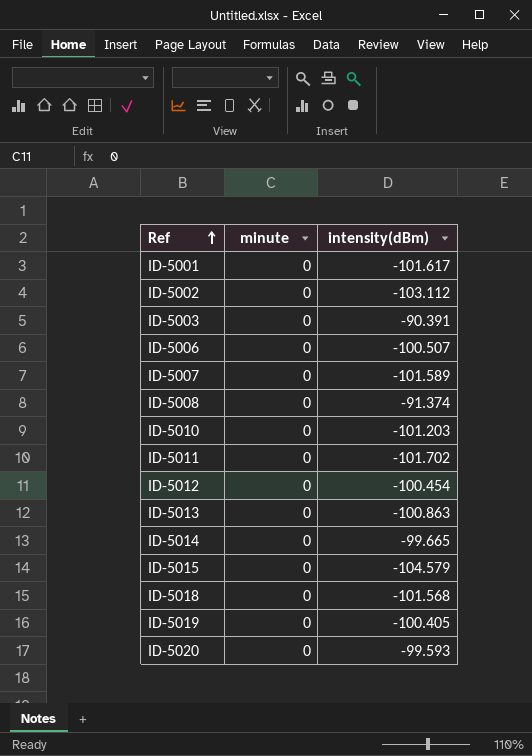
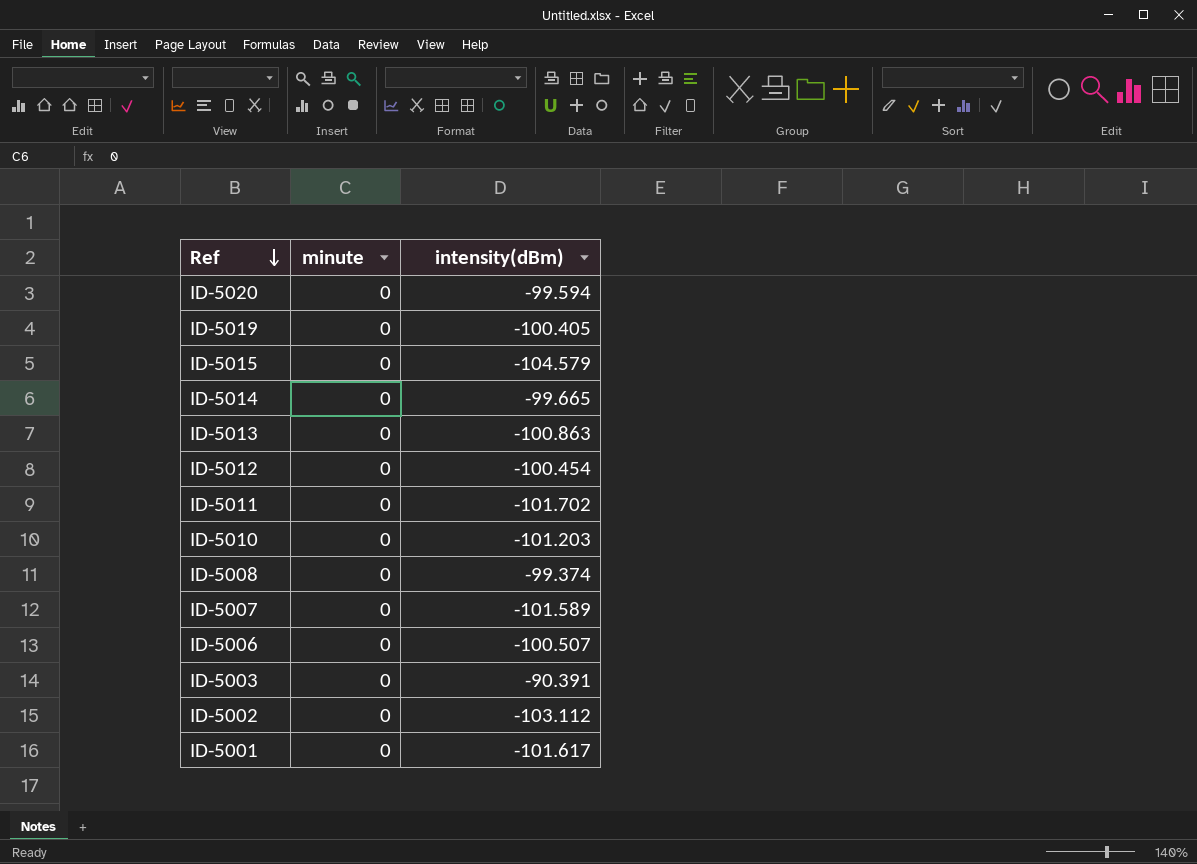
row order: Ref ascending -> Ref descending
row ID-5018: 0 | -101.568 -> none
ID-5020 | intensity(dBm): -99.593 -> -99.594
ID-5008 | intensity(dBm): -91.374 -> -99.374

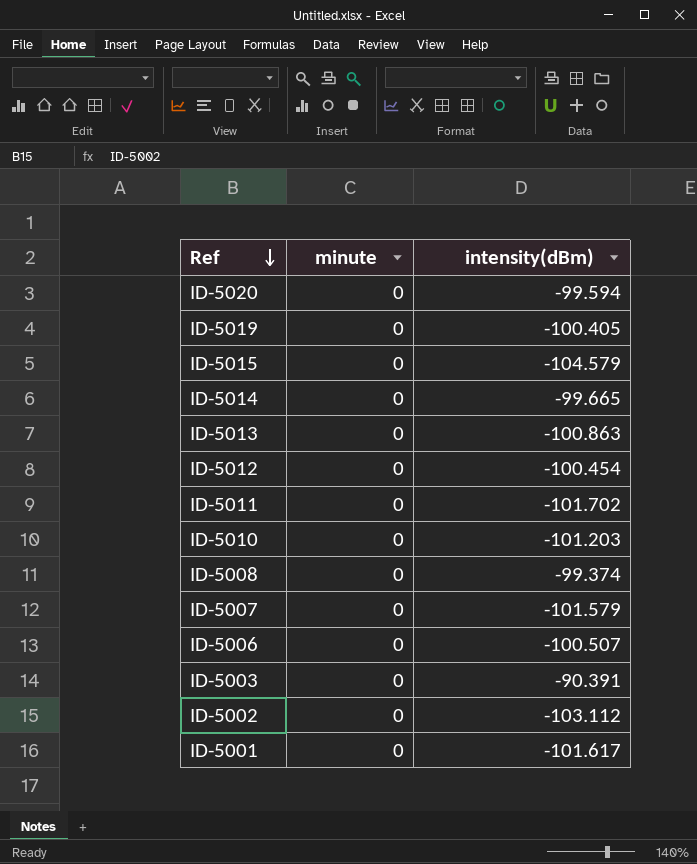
ID-5007 | intensity(dBm): -101.589 -> -101.579

